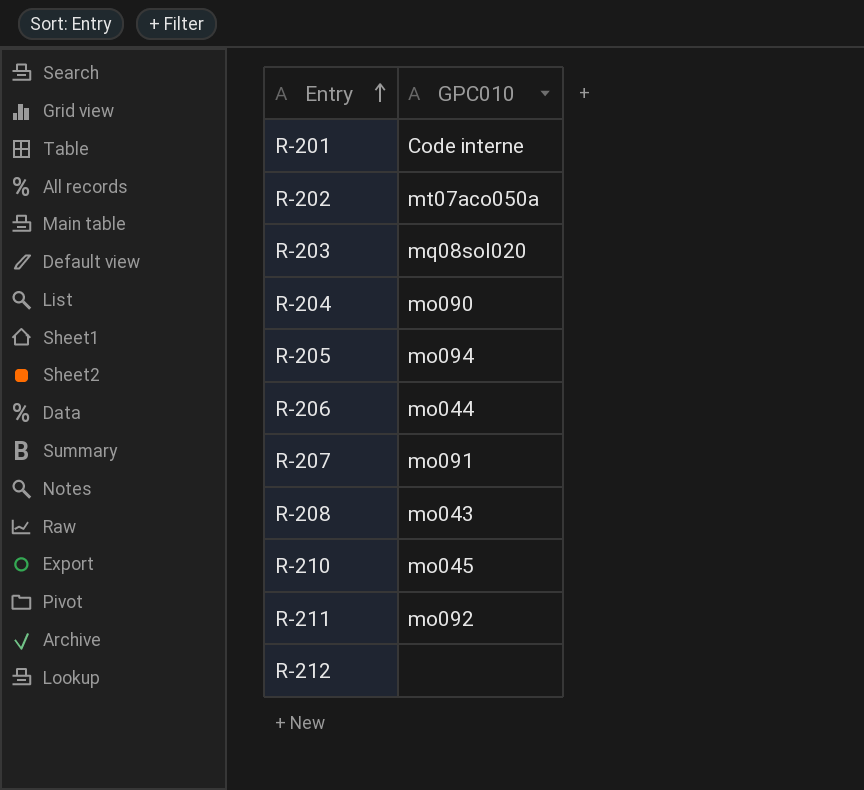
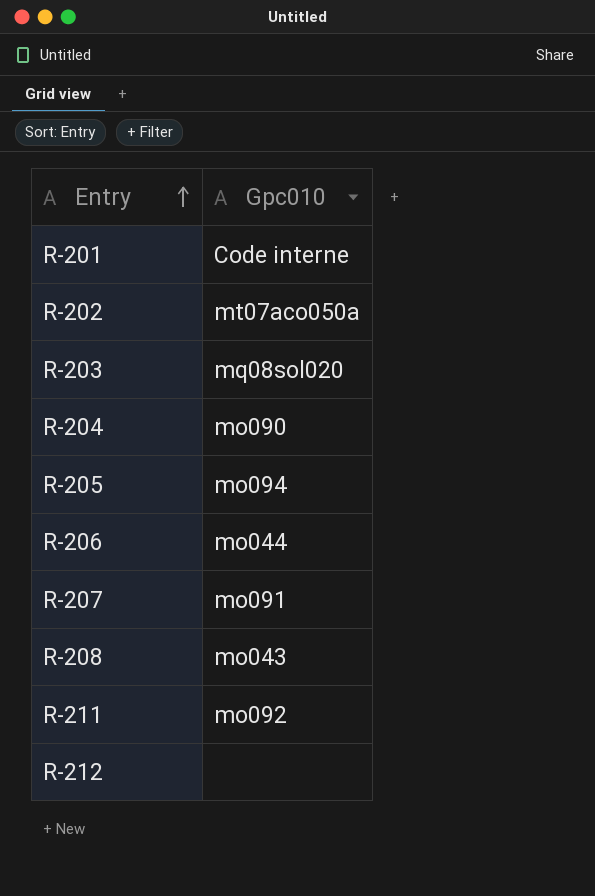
column name: GPC010 -> Gpc010
row R-210: mo045 -> none

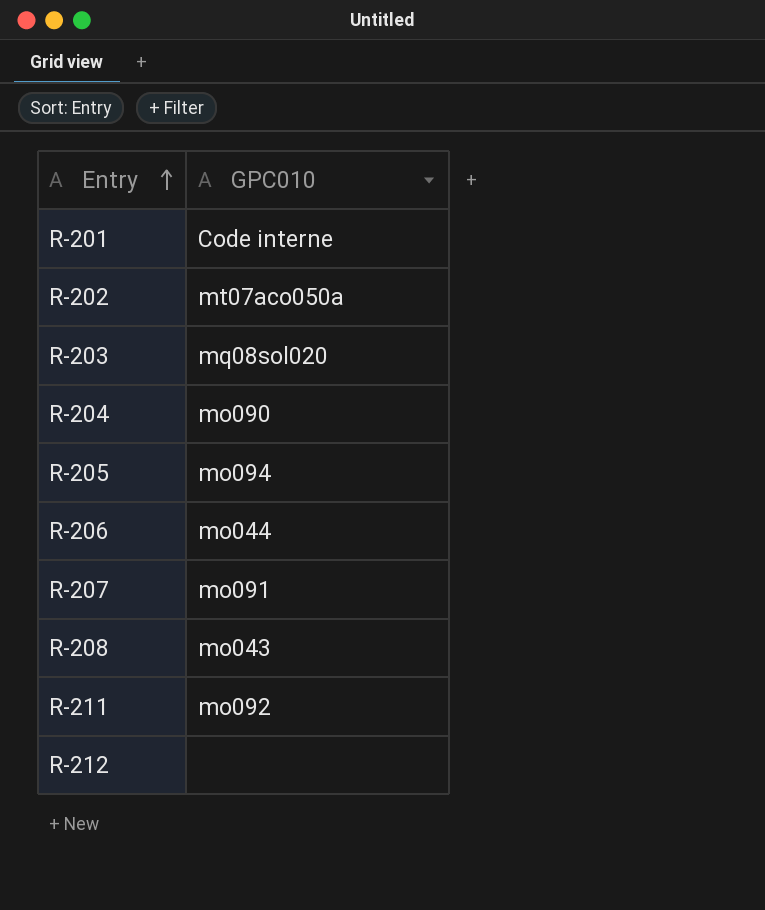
column name: Gpc010 -> GPC010

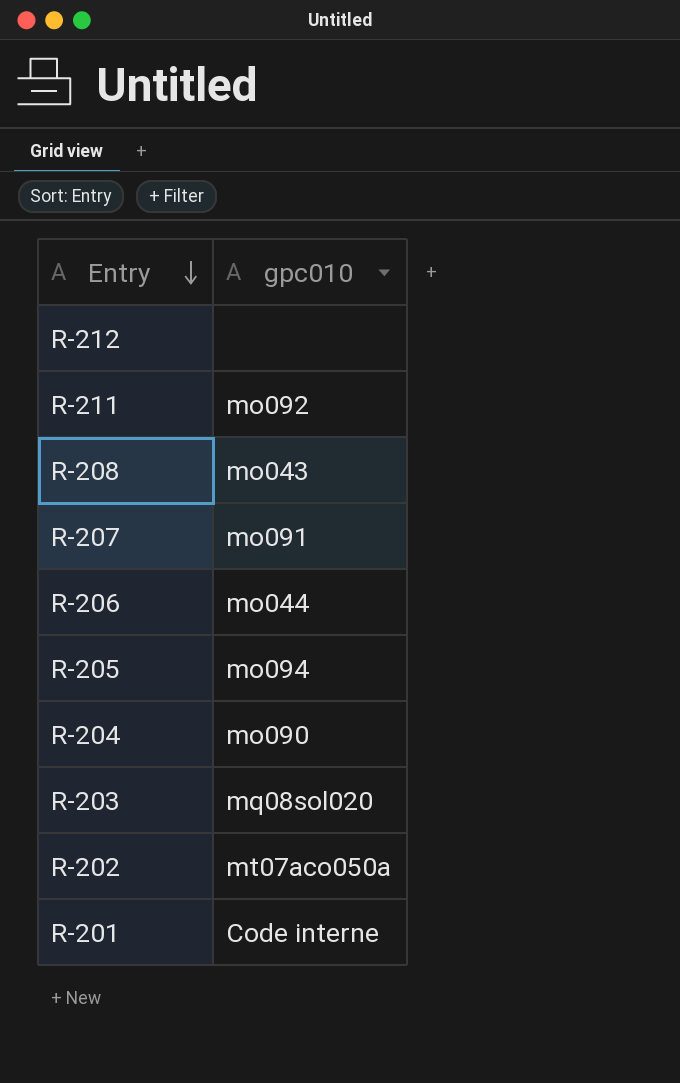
row order: Entry ascending -> Entry descending
column name: GPC010 -> gpc010

